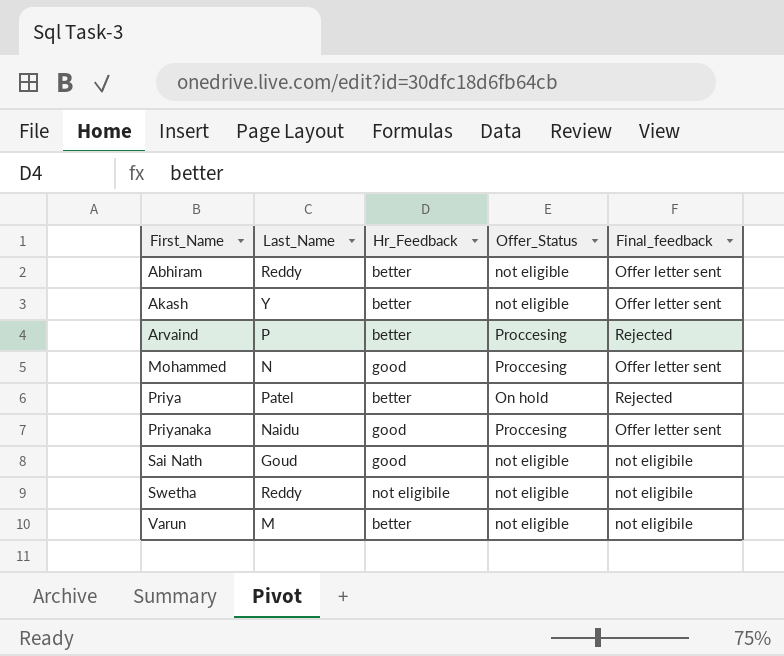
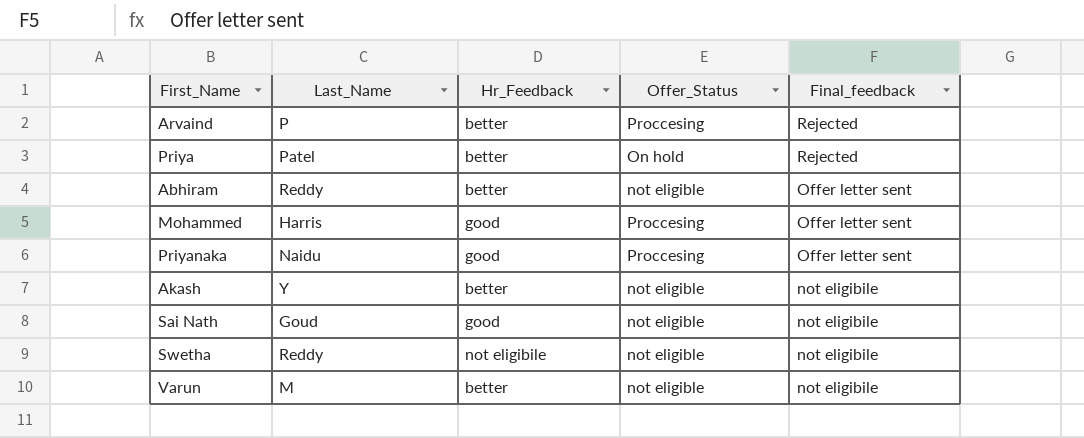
row order: First_Name ascending -> Final_feedback descending
Mohammed | Last_Name: N -> Harris
Akash | Final_feedback: Offer letter sent -> not eligibile

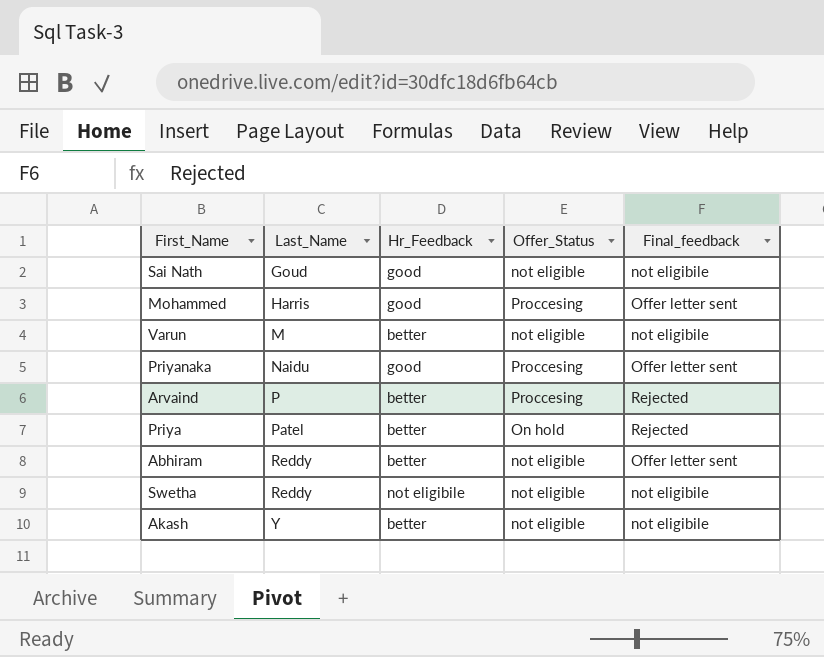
row order: Final_feedback descending -> Last_Name ascending

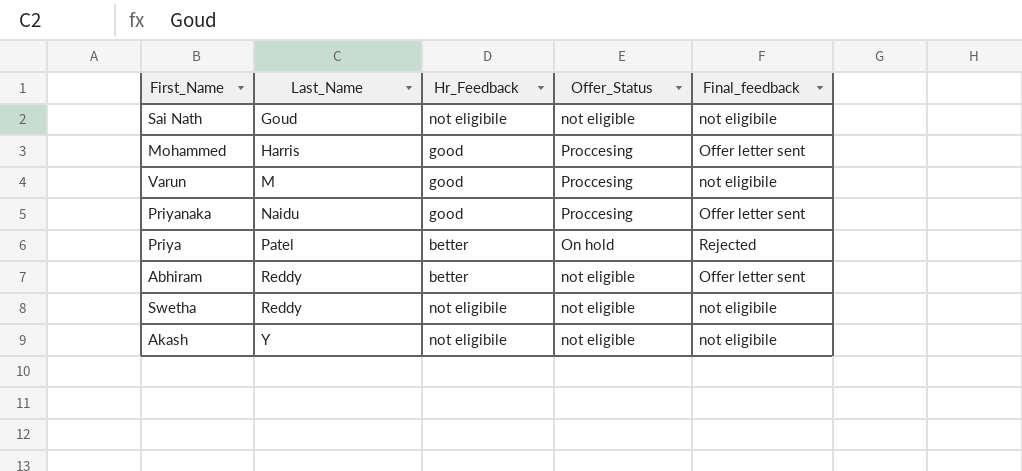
row Arvaind: P | better | Proccesing | Rejected -> none
Sai Nath | Hr_Feedback: good -> not eligibile
Varun | Hr_Feedback: better -> good
Varun | Offer_Status: not eligible -> Proccesing
Akash | Hr_Feedback: better -> not eligibile

